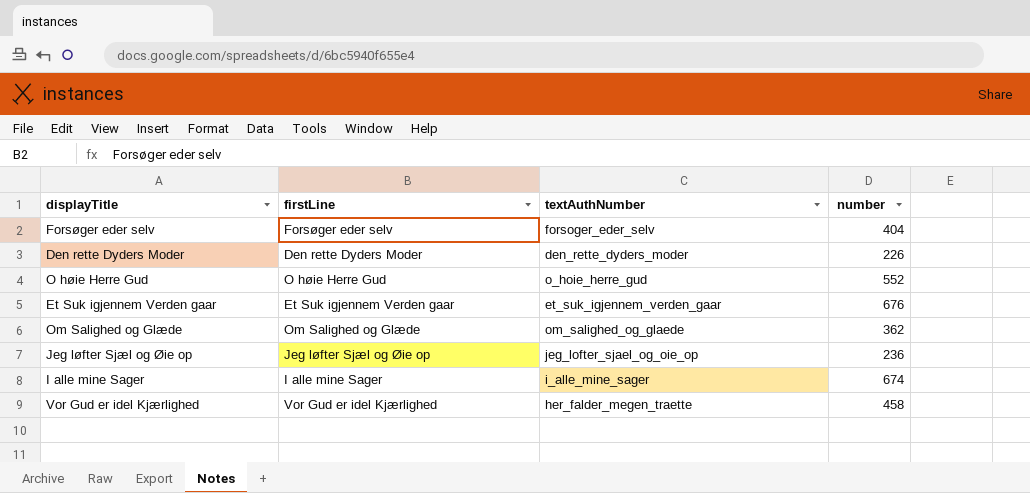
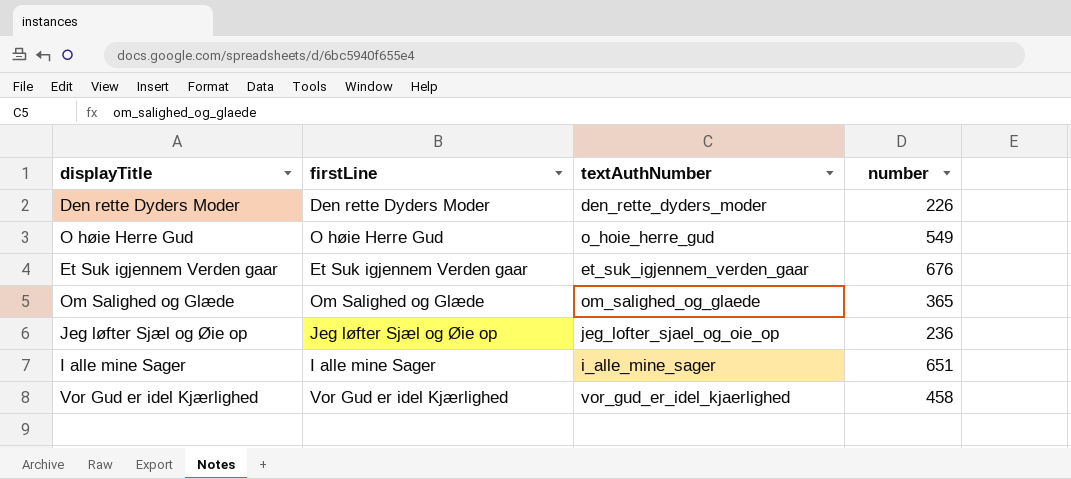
row Forsøger eder selv: Forsøger eder selv | forsoger_eder_selv | 404 -> none
O høie Herre Gud | number: 552 -> 549
Om Salighed og Glæde | number: 362 -> 365
I alle mine Sager | number: 674 -> 651
Vor Gud er idel Kjærlighed | textAuthNumber: her_falder_megen_traette -> vor_gud_er_idel_kjaerlighed

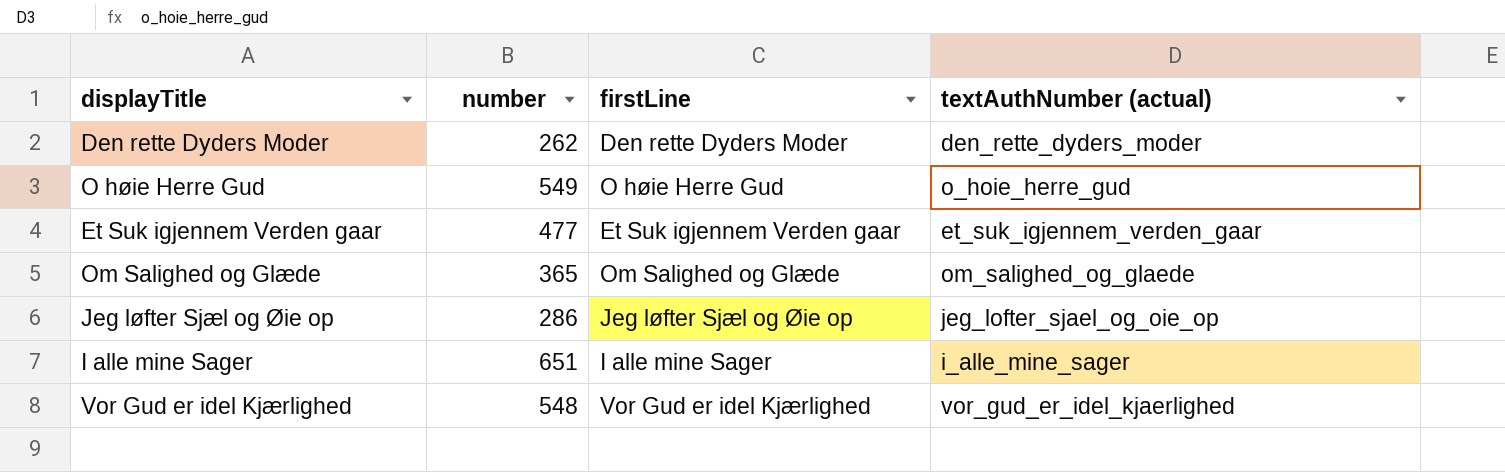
column number | position: 4 -> 2
column name: textAuthNumber -> textAuthNumber (actual)
Den rette Dyders Moder | number: 226 -> 262
Et Suk igjennem Verden gaar | number: 676 -> 477
Jeg løfter Sjæl og Øie op | number: 236 -> 286
Vor Gud er idel Kjærlighed | number: 458 -> 548

